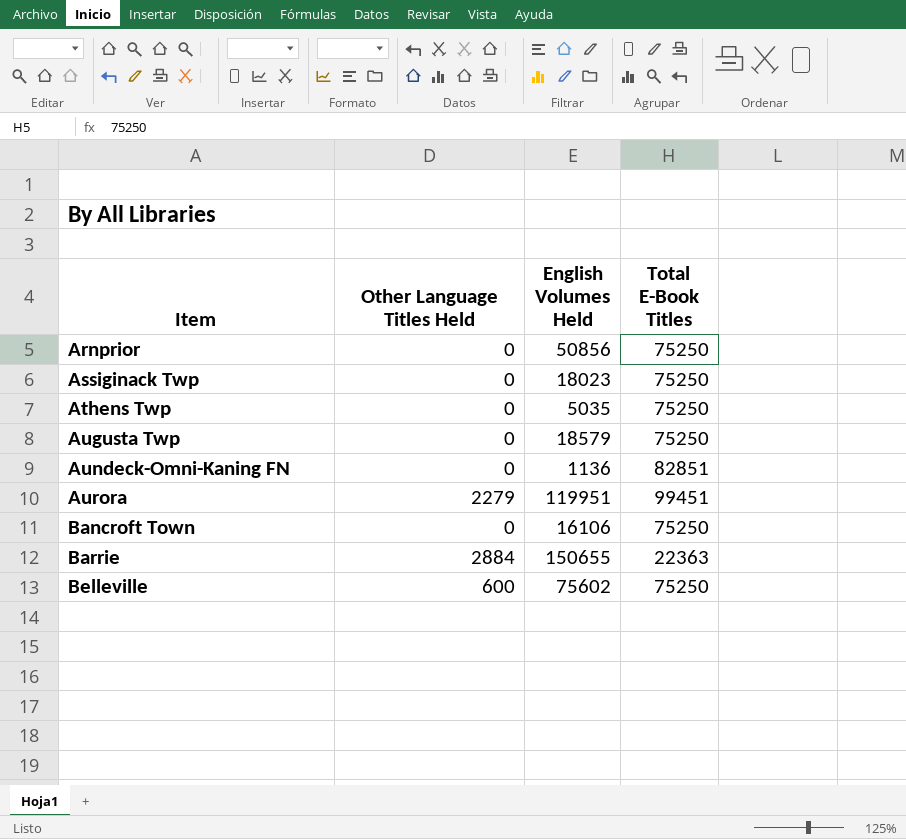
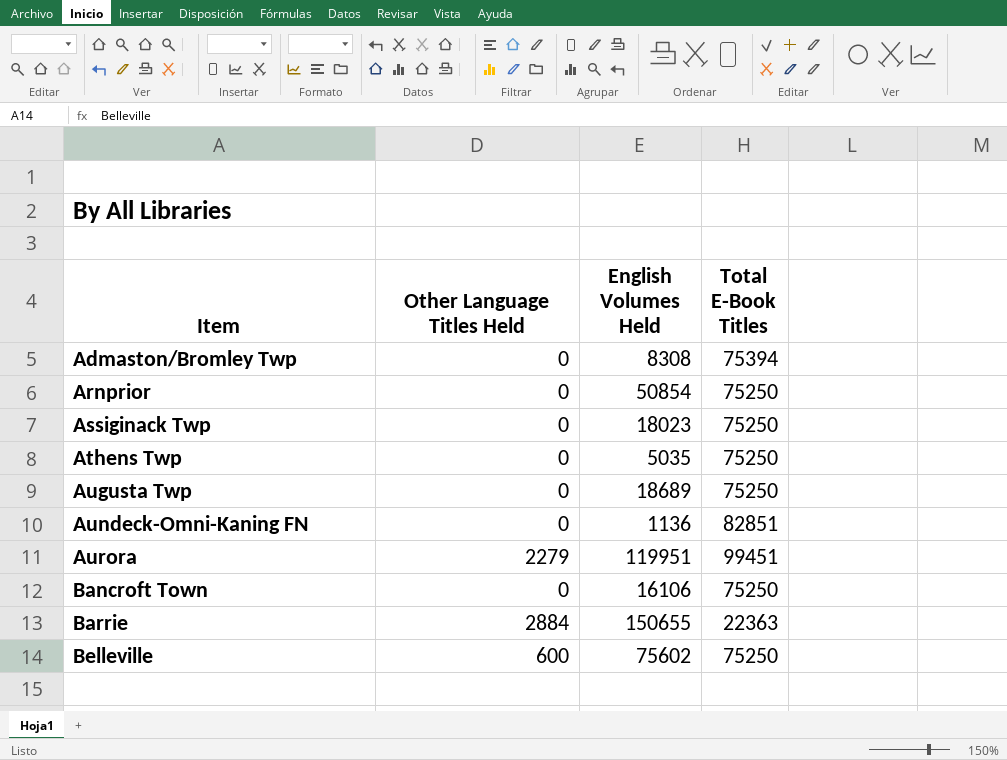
row Admaston/Bromley Twp: none -> 0 | 8308 | 75394
Arnprior | English Volumes Held: 50856 -> 50854
Augusta Twp | English Volumes Held: 18579 -> 18689

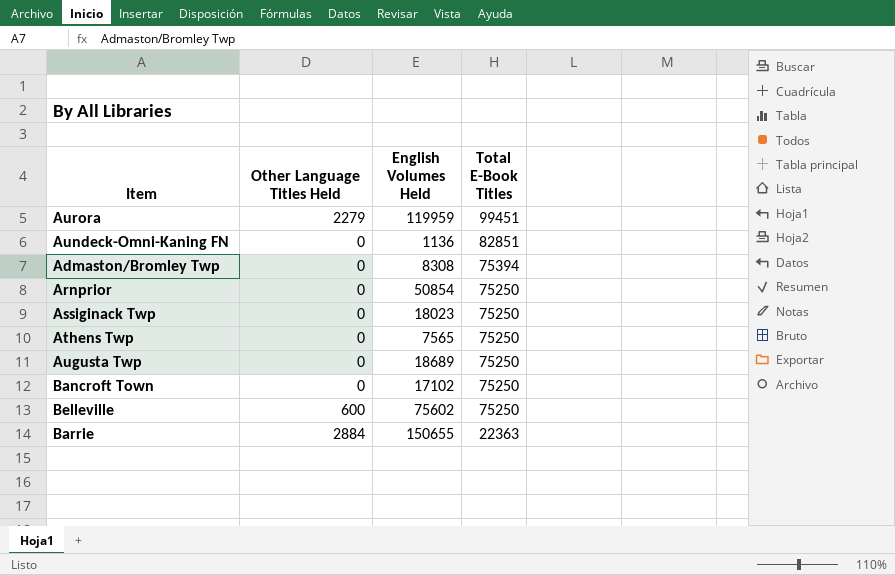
row order: Item ascending -> Total E-Book Titles descending
Aurora | English Volumes Held: 119951 -> 119959
Athens Twp | English Volumes Held: 5035 -> 7565
Bancroft Town | English Volumes Held: 16106 -> 17102

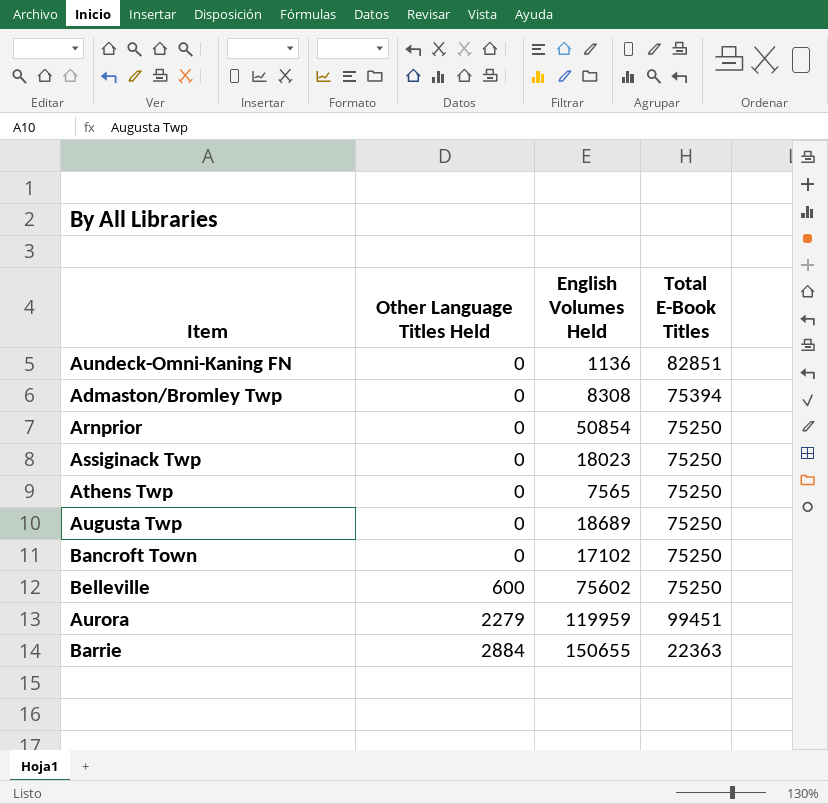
row order: Total E-Book Titles descending -> Other Language Titles Held ascending

